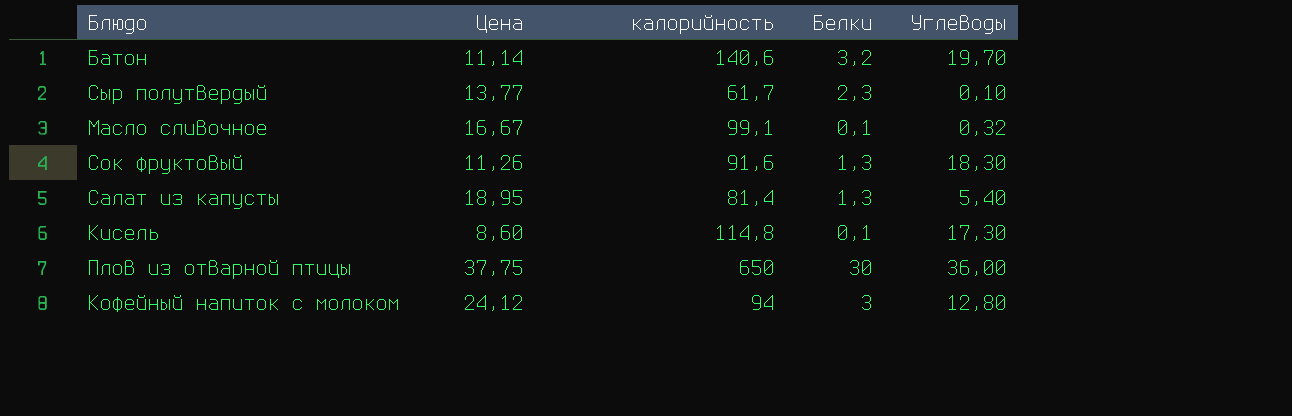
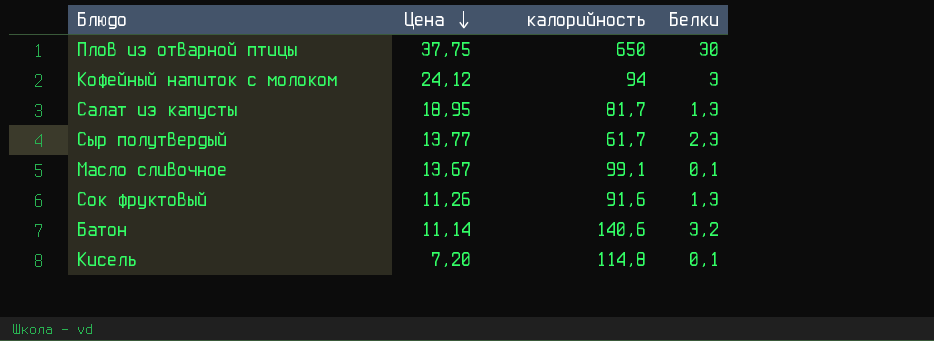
row order: none -> Цена descending
column Углеводы | position: 5 -> none
Салат из капусты | калорийность: 81,4 -> 81,7
Масло сливочное | Цена: 16,67 -> 13,67
Кисель | Цена: 8,60 -> 7,20

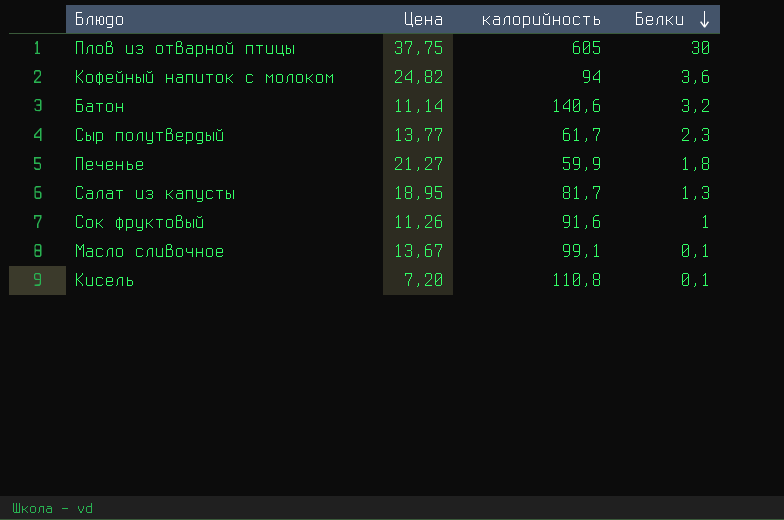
row order: Цена descending -> Белки descending
Плов из отварной птицы | калорийность: 650 -> 605
Кофейный напиток с молоком | Цена: 24,12 -> 24,82
Кофейный напиток с молоком | Белки: 3 -> 3,6
row Печенье: none -> 21,27 | 59,9 | 1,8
Сок фруктовый | Белки: 1,3 -> 1
Кисель | калорийность: 114,8 -> 110,8

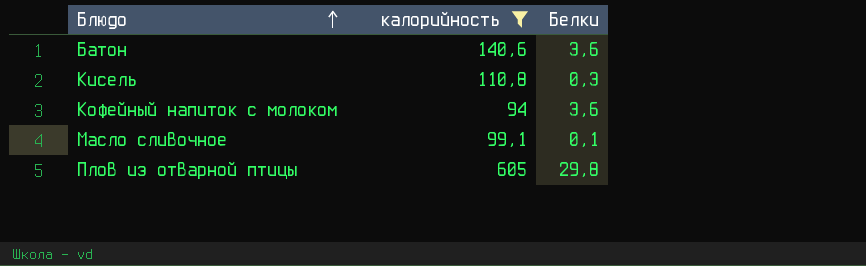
filter: none -> калорийность >= 94
row order: Белки descending -> Блюдо ascending
column Цена | position: 2 -> none
Батон | Белки: 3,2 -> 3,6
Кисель | Белки: 0,1 -> 0,3
Плов из отварной птицы | Белки: 30 -> 29,8

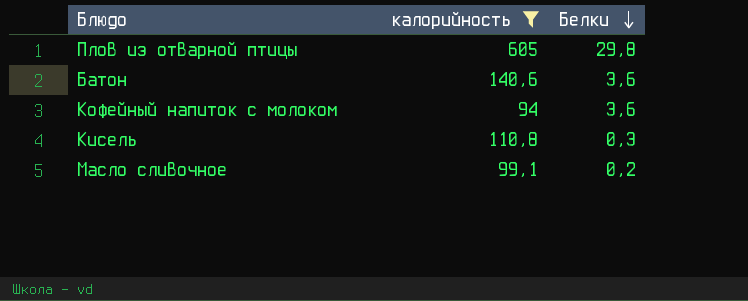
row order: Блюдо ascending -> Белки descending
Масло сливочное | Белки: 0,1 -> 0,2

